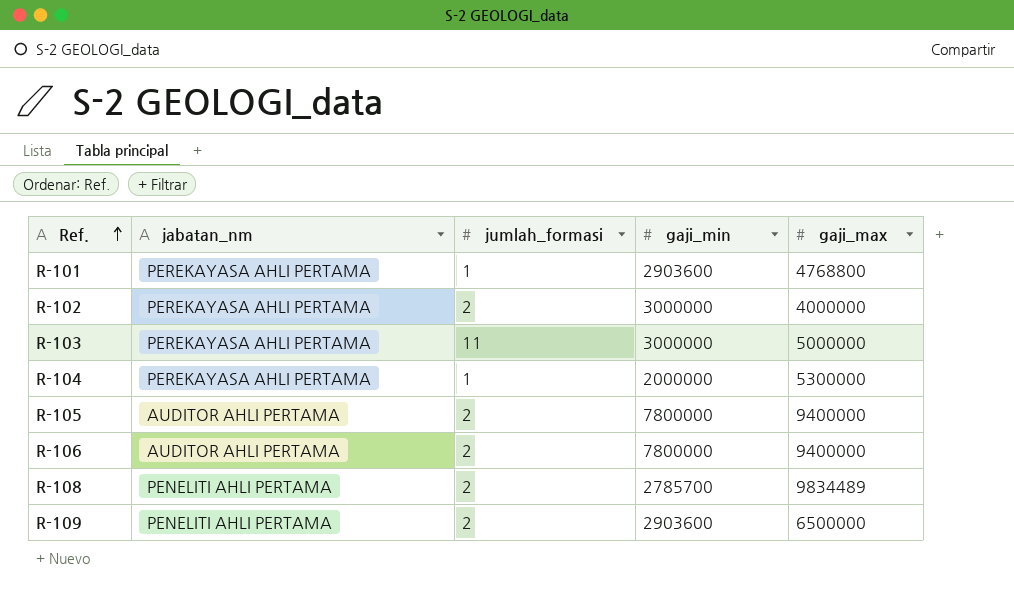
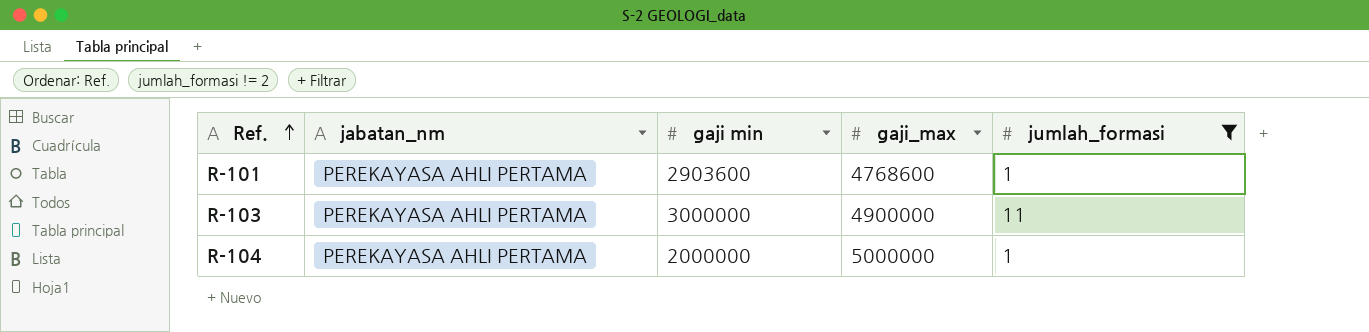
filter: none -> jumlah_formasi != 2
column name: gaji_min -> gaji min
column jumlah_formasi | position: 3 -> 5
R-101 | gaji_max: 4768800 -> 4768600
R-103 | gaji_max: 5000000 -> 4900000
R-104 | gaji_max: 5300000 -> 5000000

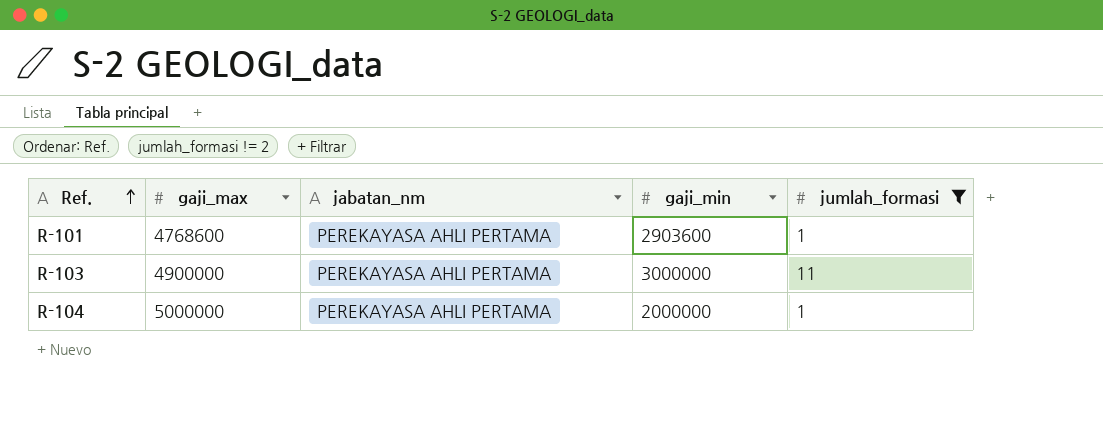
column gaji_max | position: 4 -> 2
column name: gaji min -> gaji_min

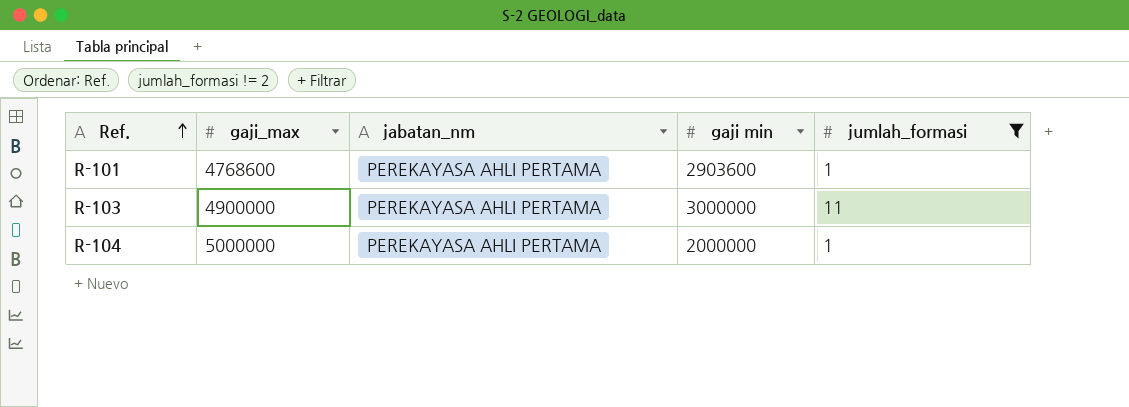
column name: gaji_min -> gaji min

